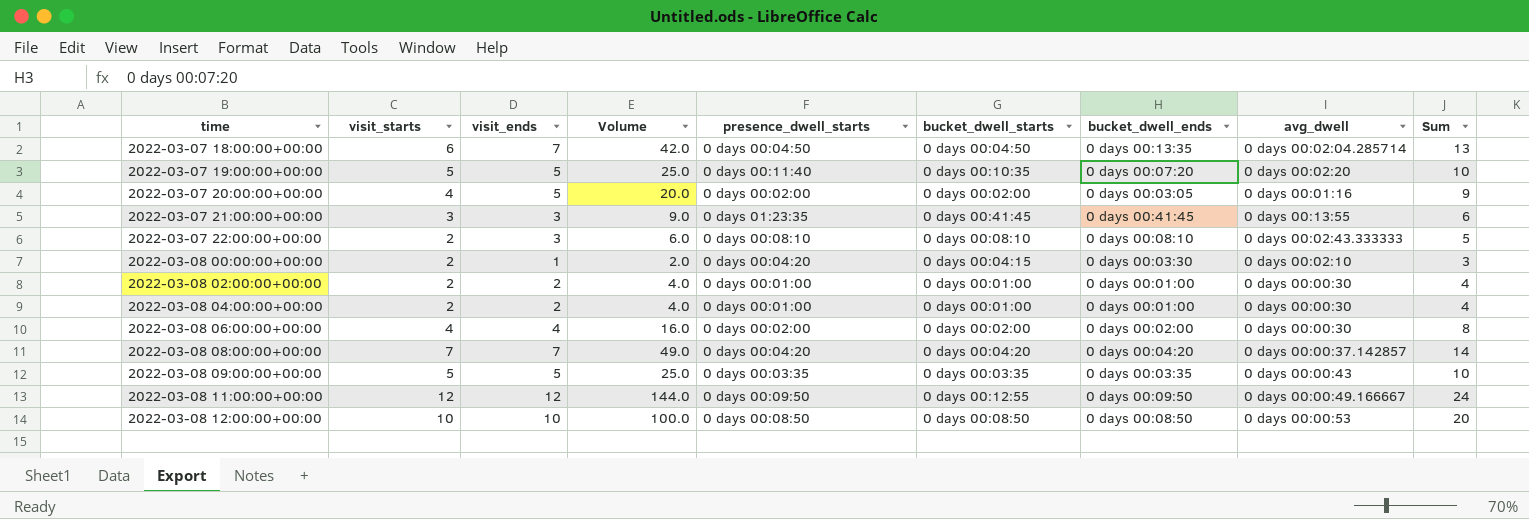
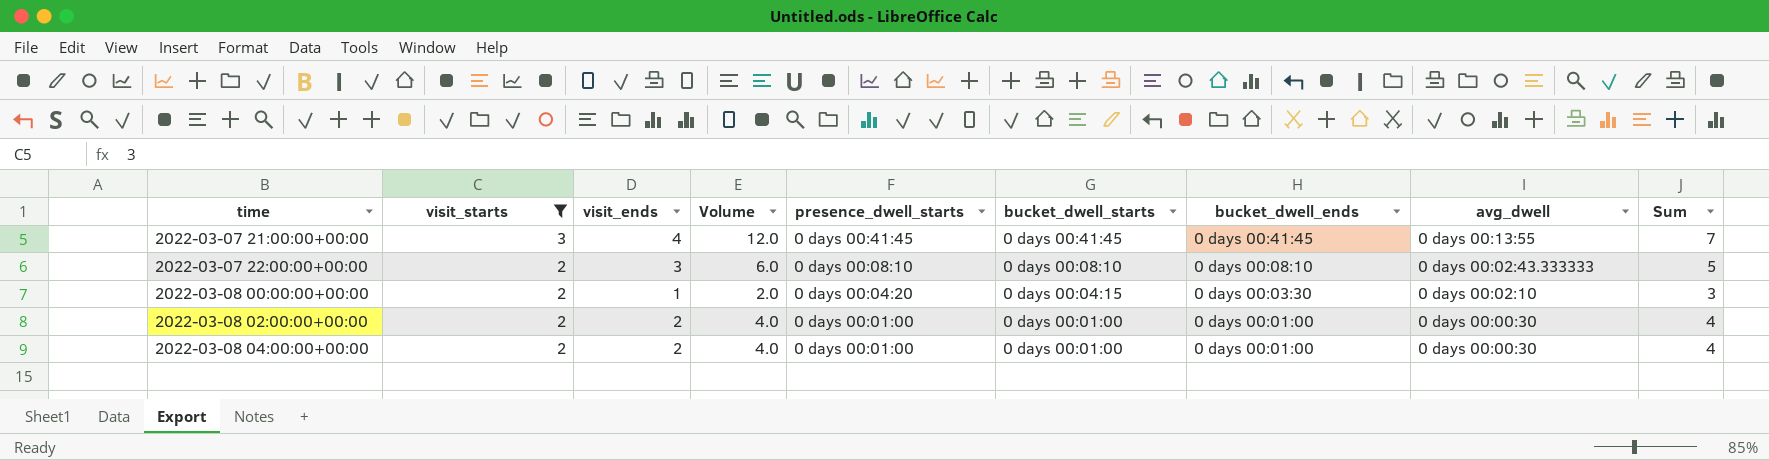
filter: none -> visit_starts <= 3
2022-03-07 21:00:00+00:00 | visit_ends: 3 -> 4
2022-03-07 21:00:00+00:00 | Volume: 9.0 -> 12.0
2022-03-07 21:00:00+00:00 | presence_dwell_starts: 0 days 01:23:35 -> 0 days 00:41:45
2022-03-07 21:00:00+00:00 | Sum: 6 -> 7

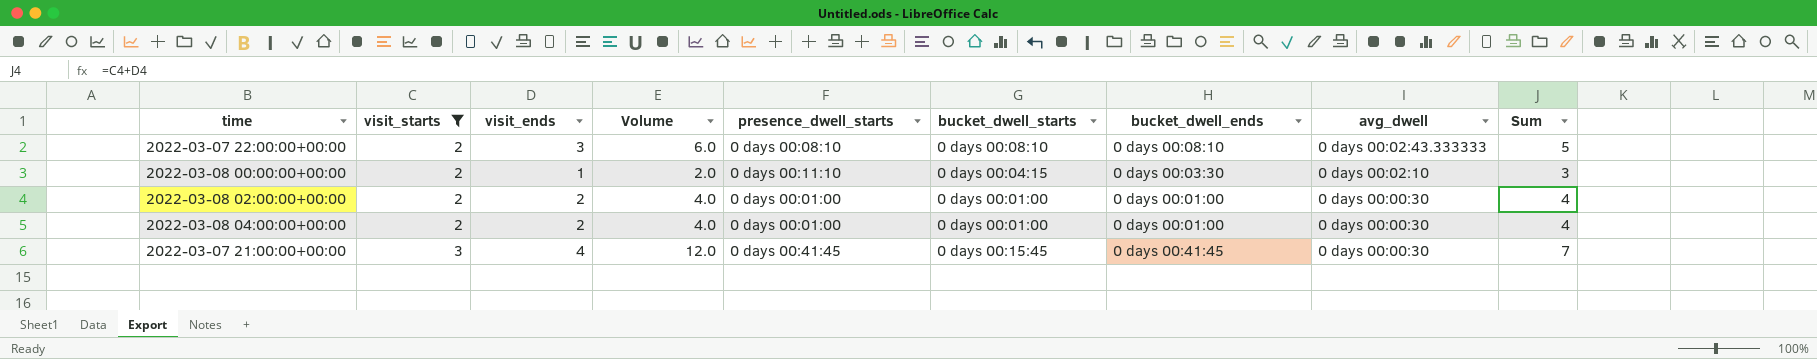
row order: time ascending -> visit_starts ascending
2022-03-08 00:00:00+00:00 | presence_dwell_starts: 0 days 00:04:20 -> 0 days 00:11:10
2022-03-07 21:00:00+00:00 | bucket_dwell_starts: 0 days 00:41:45 -> 0 days 00:15:45
2022-03-07 21:00:00+00:00 | avg_dwell: 0 days 00:13:55 -> 0 days 00:00:30

